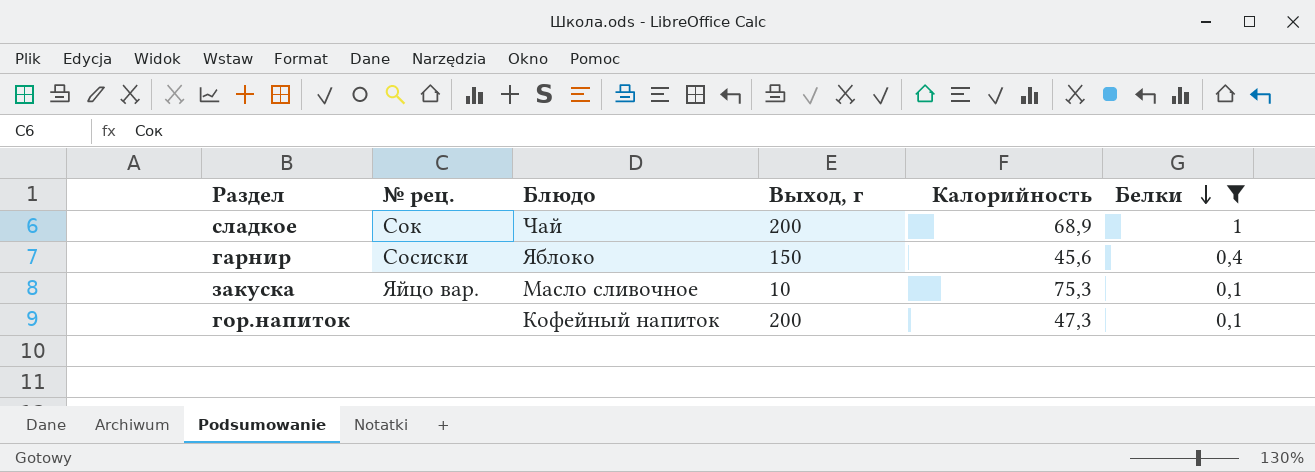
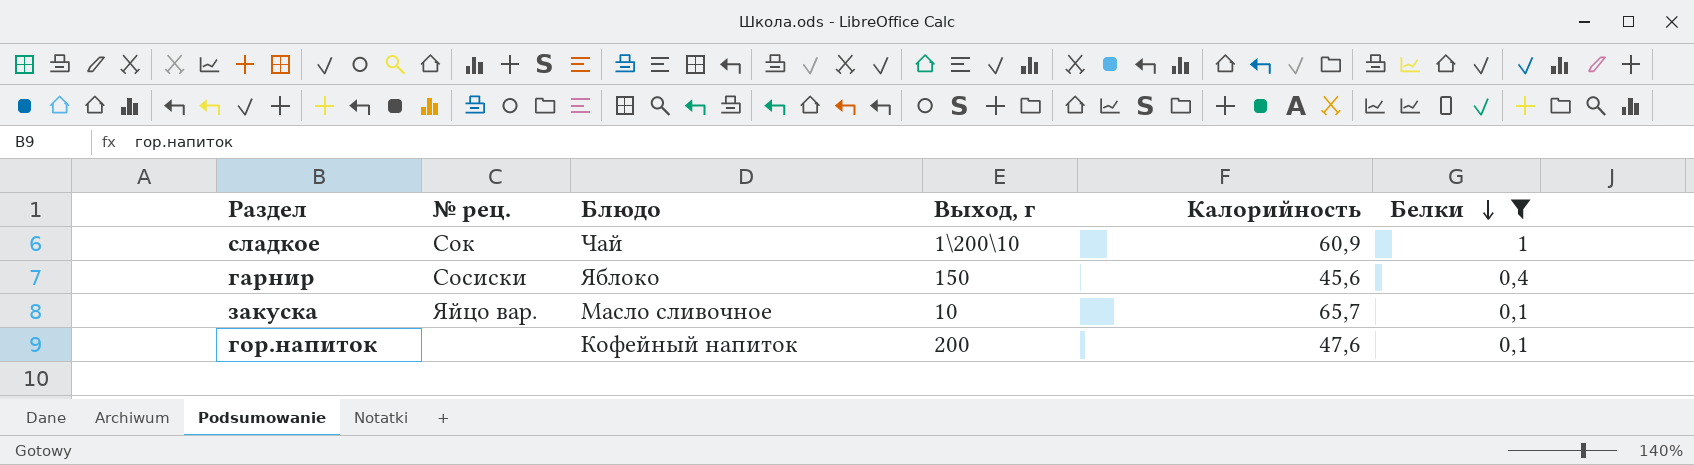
сладкое | Выход, г: 200 -> 1\200\10
сладкое | Калорийность: 68,9 -> 60,9
закуска | Калорийность: 75,3 -> 65,7
гор.напиток | Калорийность: 47,3 -> 47,6

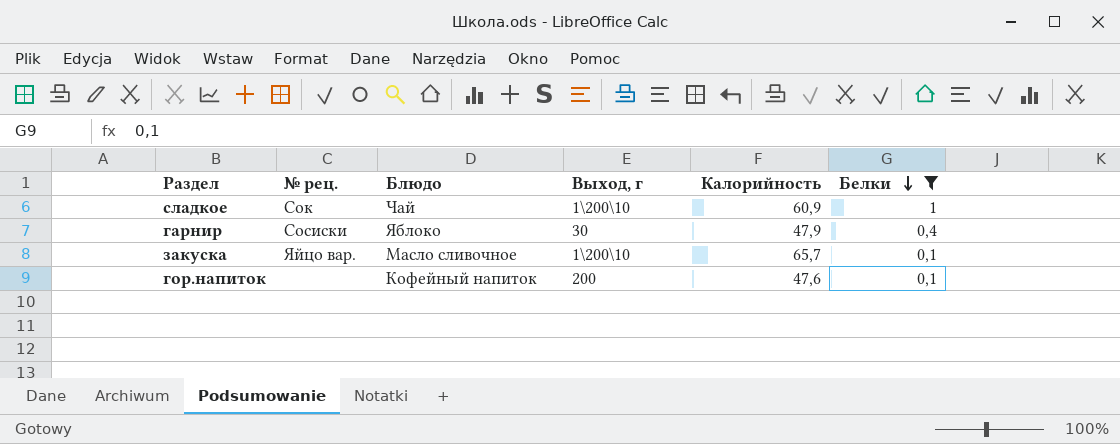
гарнир | Выход, г: 150 -> 30
гарнир | Калорийность: 45,6 -> 47,9
закуска | Выход, г: 10 -> 1\200\10

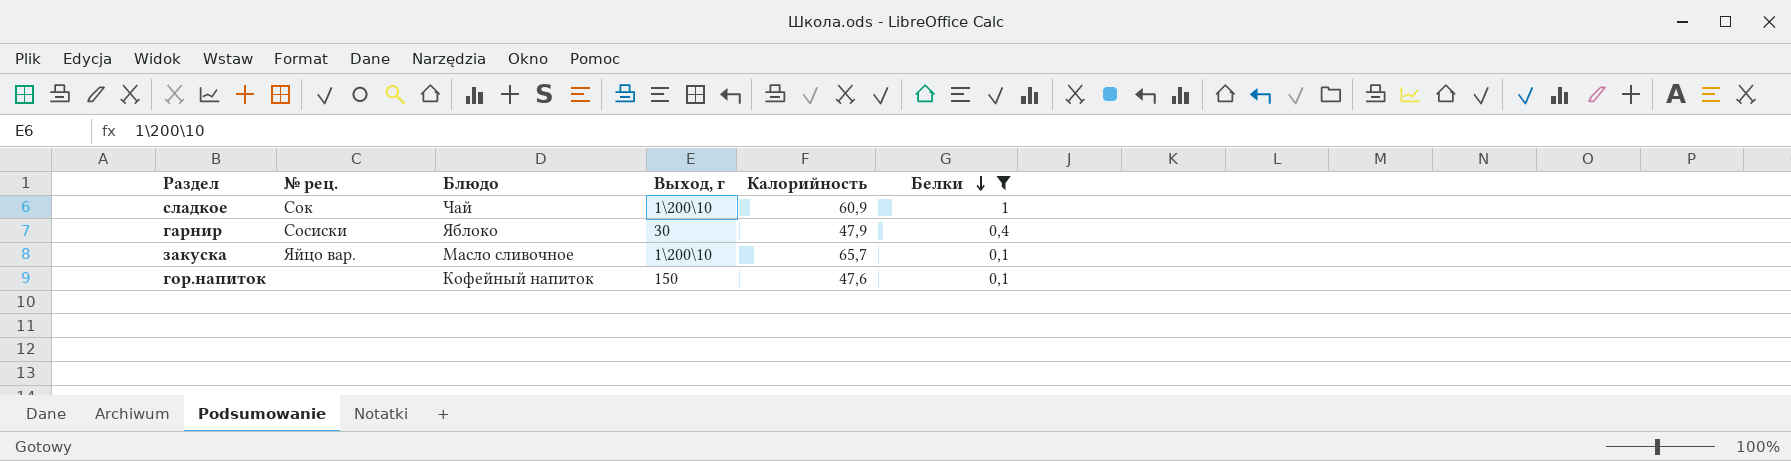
гор.напиток | Выход, г: 200 -> 150

